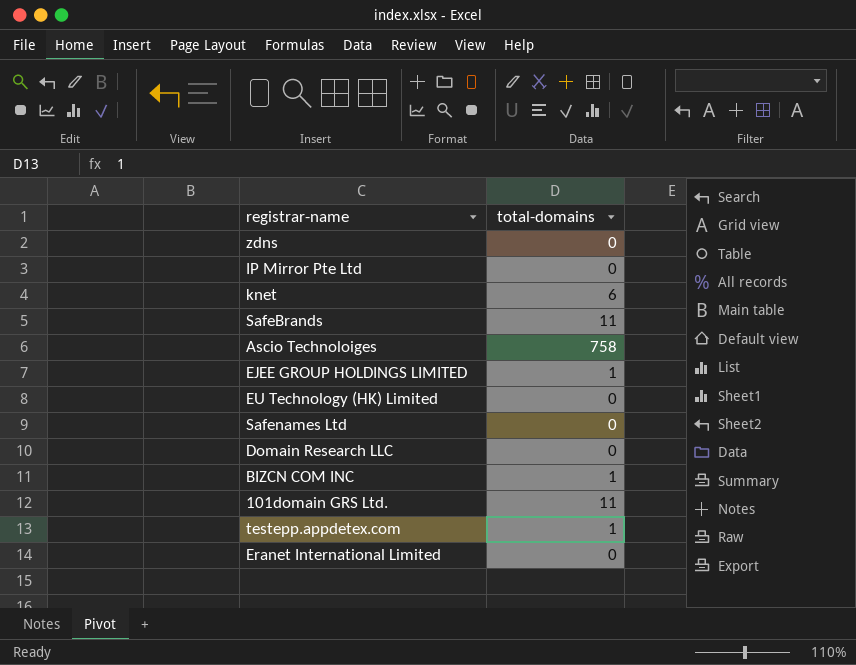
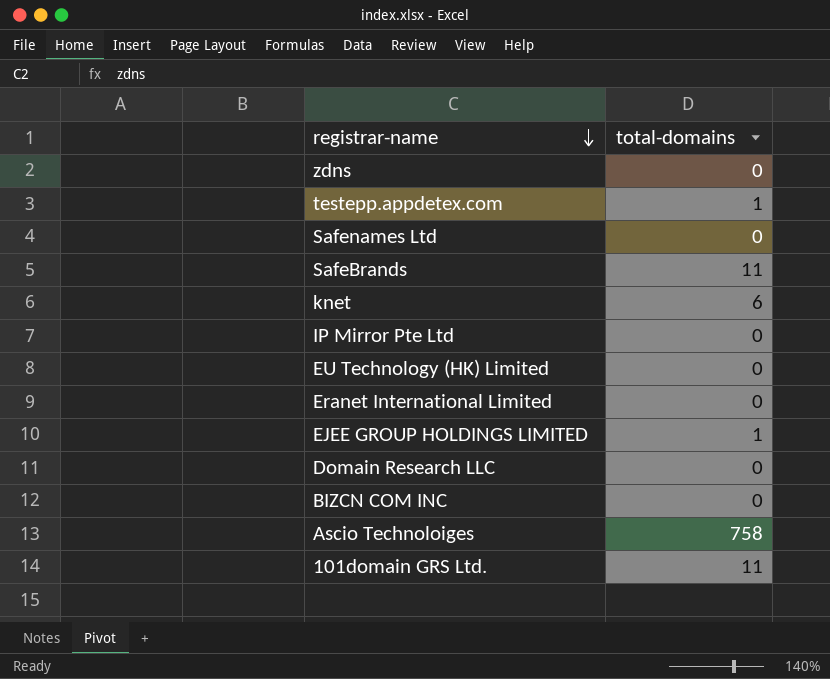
row order: none -> registrar-name descending
BIZCN COM INC | total-domains: 1 -> 0

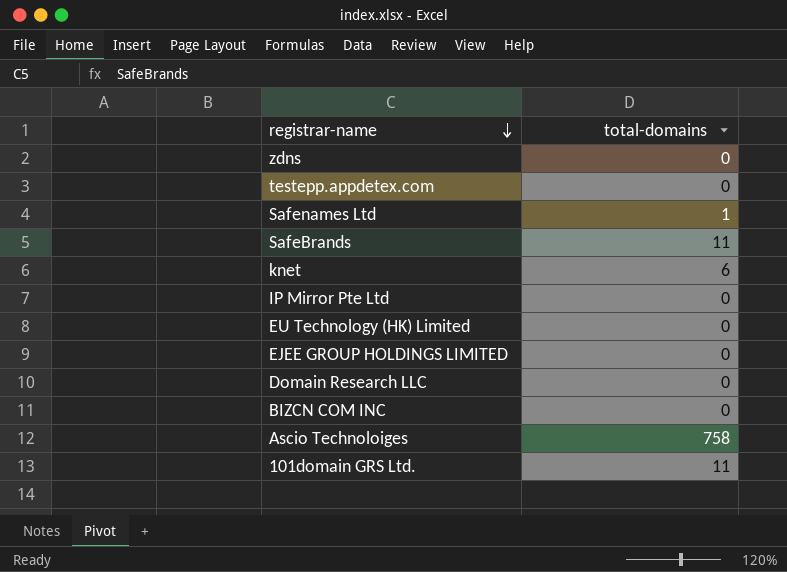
row Eranet International Limited: 0 -> none
testepp.appdetex.com | total-domains: 1 -> 0
Safenames Ltd | total-domains: 0 -> 1
EJEE GROUP HOLDINGS LIMITED | total-domains: 1 -> 0

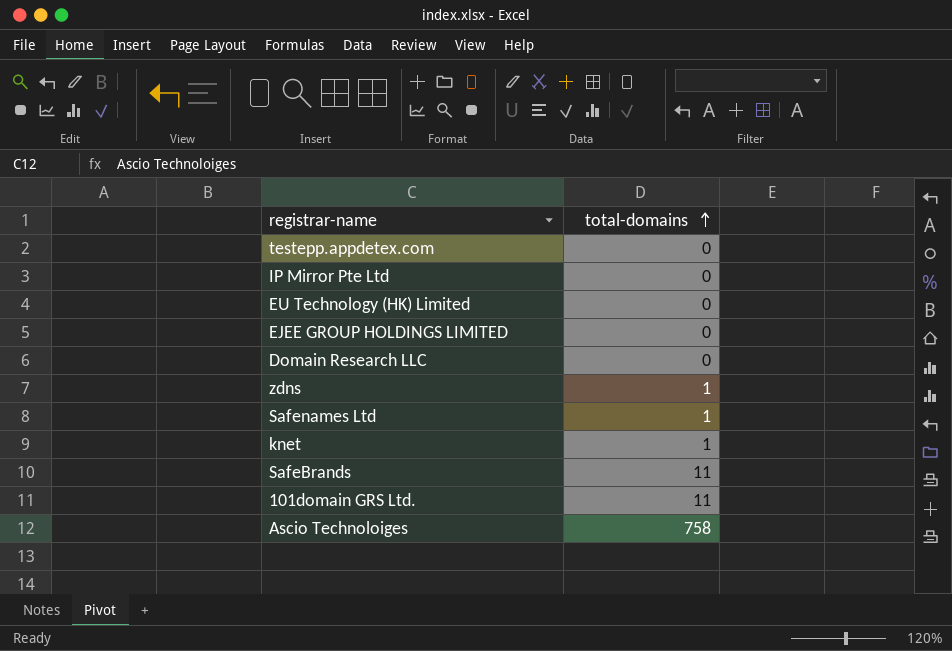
row order: registrar-name descending -> total-domains ascending
row BIZCN COM INC: 0 -> none
zdns | total-domains: 0 -> 1
knet | total-domains: 6 -> 1

